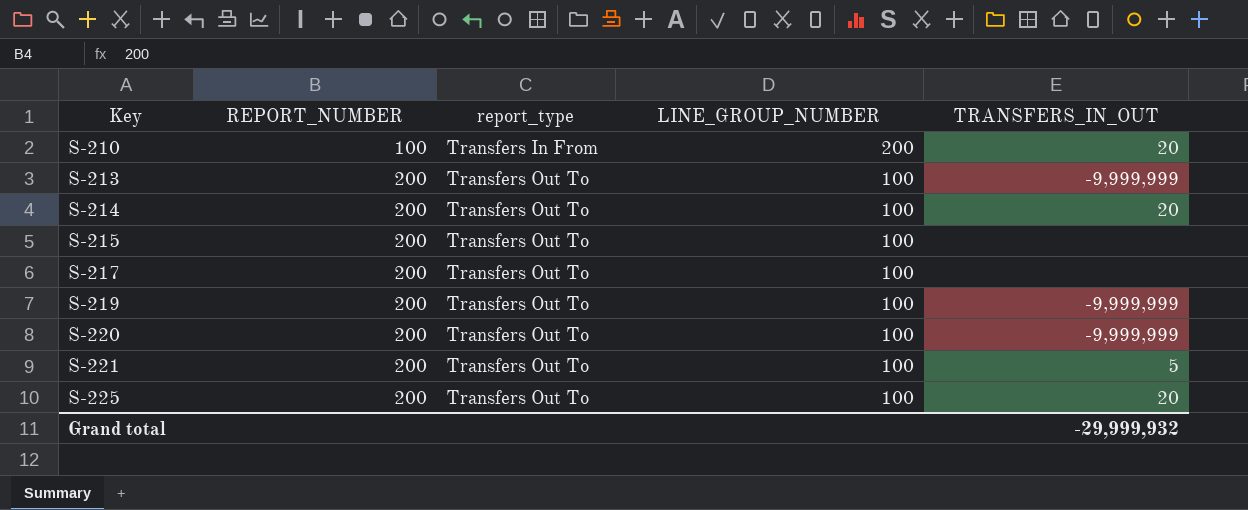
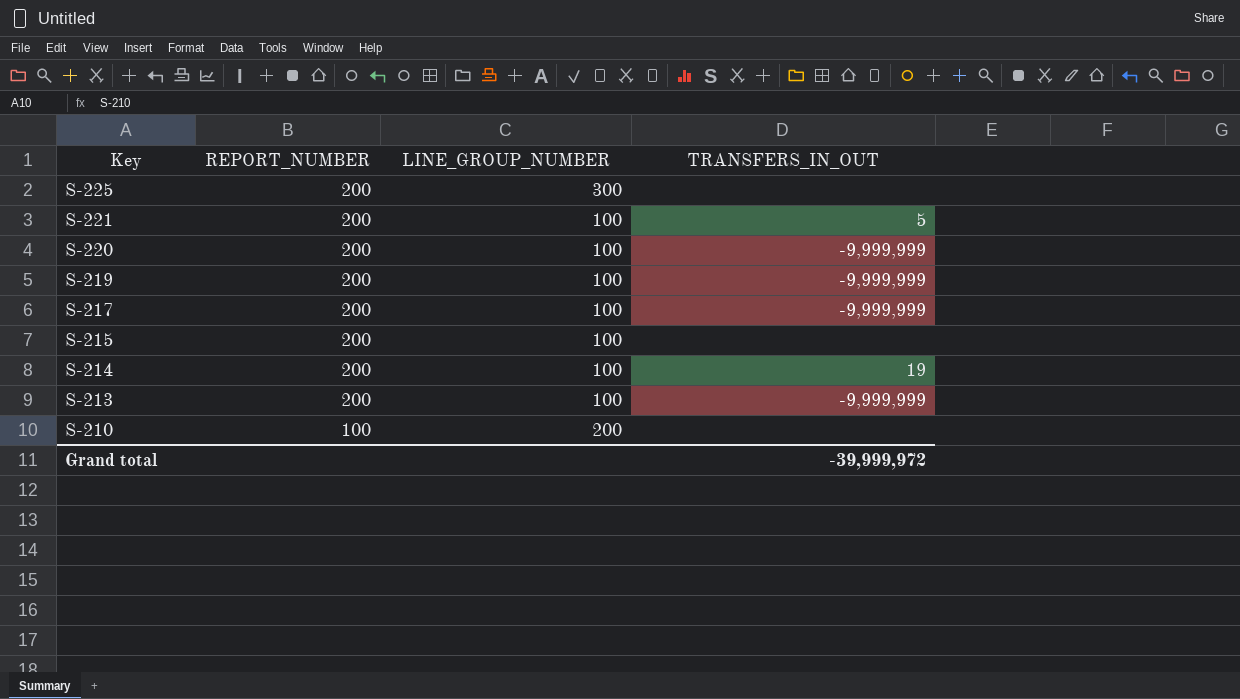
row order: Key ascending -> Key descending
column report_type | position: 3 -> none
S-225 | LINE_GROUP_NUMBER: 100 -> 300
S-225 | TRANSFERS_IN_OUT: 20 -> none
S-217 | TRANSFERS_IN_OUT: none -> -9,999,999
S-214 | TRANSFERS_IN_OUT: 20 -> 19
S-210 | TRANSFERS_IN_OUT: 20 -> none
Grand total | TRANSFERS_IN_OUT: -29,999,932 -> -39,999,972

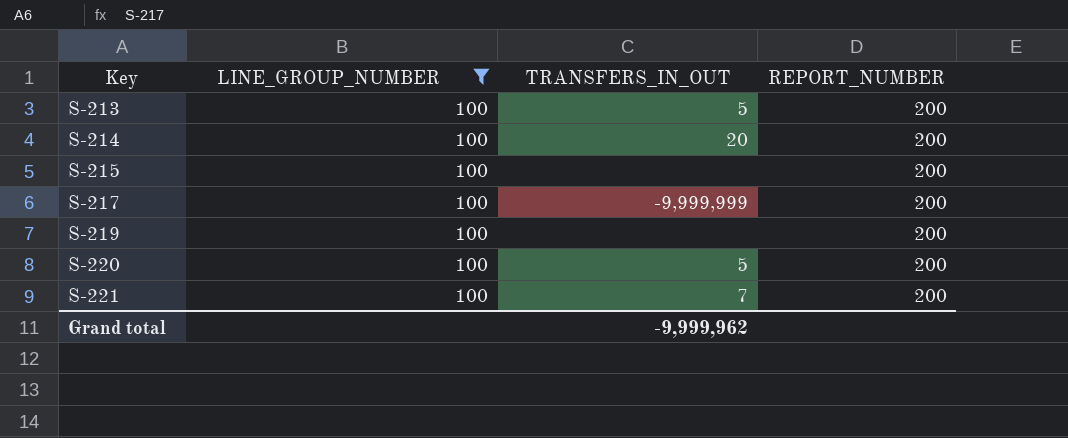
filter: none -> LINE_GROUP_NUMBER = 100
row order: Key descending -> Key ascending
column REPORT_NUMBER | position: 2 -> 4
S-213 | TRANSFERS_IN_OUT: -9,999,999 -> 5
S-214 | TRANSFERS_IN_OUT: 19 -> 20
S-219 | TRANSFERS_IN_OUT: -9,999,999 -> none
S-220 | TRANSFERS_IN_OUT: -9,999,999 -> 5
S-221 | TRANSFERS_IN_OUT: 5 -> 7
Grand total | TRANSFERS_IN_OUT: -39,999,972 -> -9,999,962

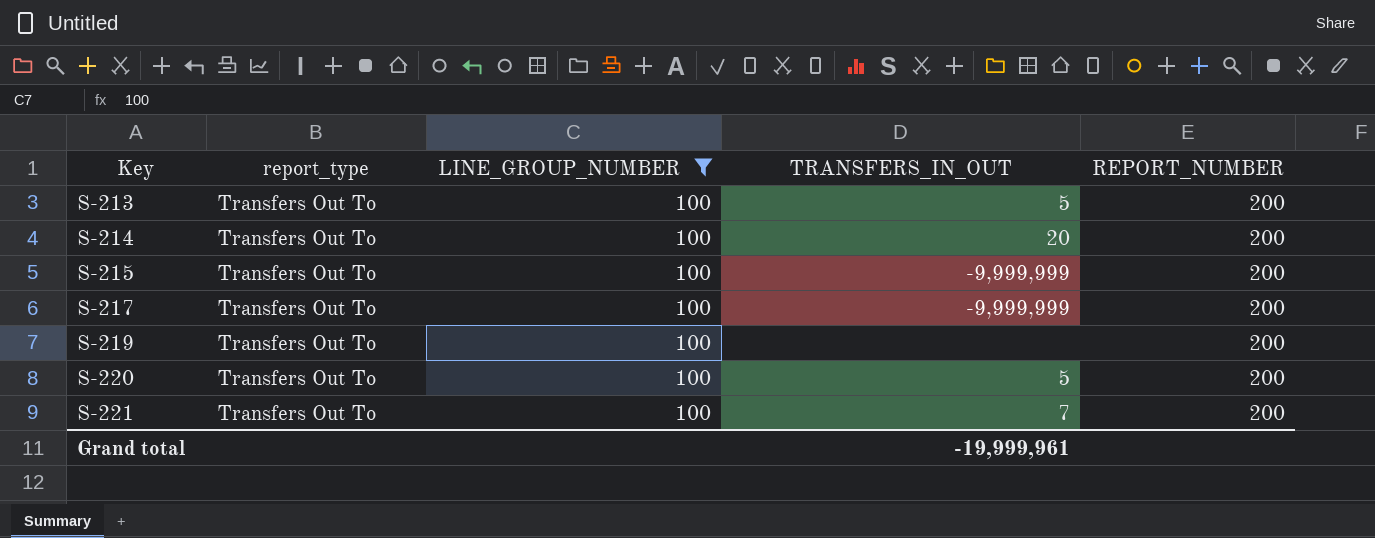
column report_type | position: none -> 2
S-215 | TRANSFERS_IN_OUT: none -> -9,999,999
Grand total | TRANSFERS_IN_OUT: -9,999,962 -> -19,999,961

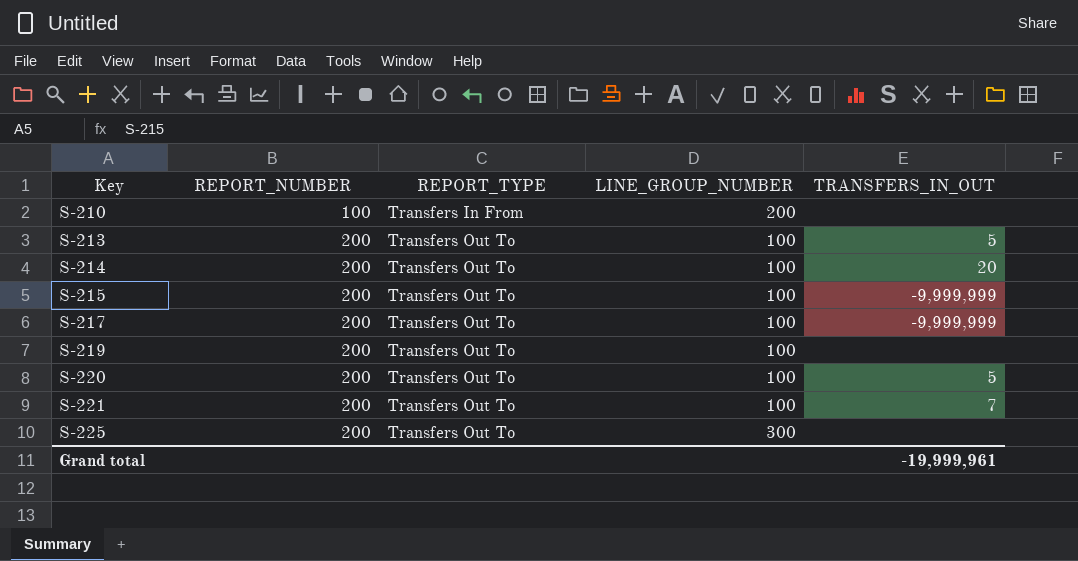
filter: LINE_GROUP_NUMBER = 100 -> none
column REPORT_NUMBER | position: 5 -> 2
column name: report_type -> REPORT_TYPE

